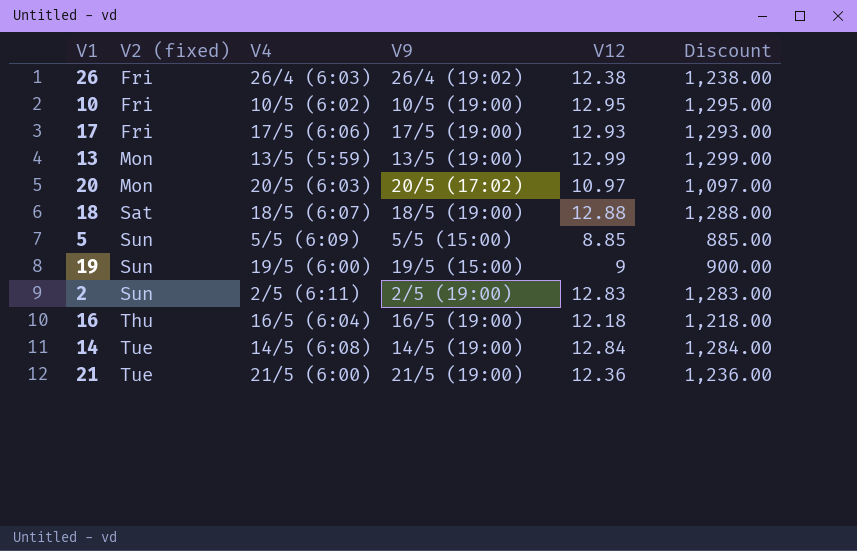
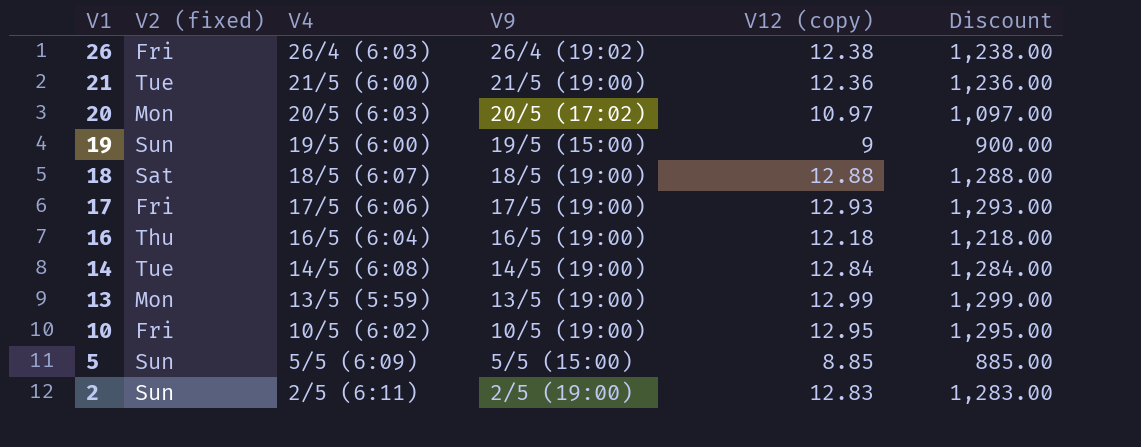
row order: V2 (fixed) ascending -> V1 descending
column name: V12 -> V12 (copy)

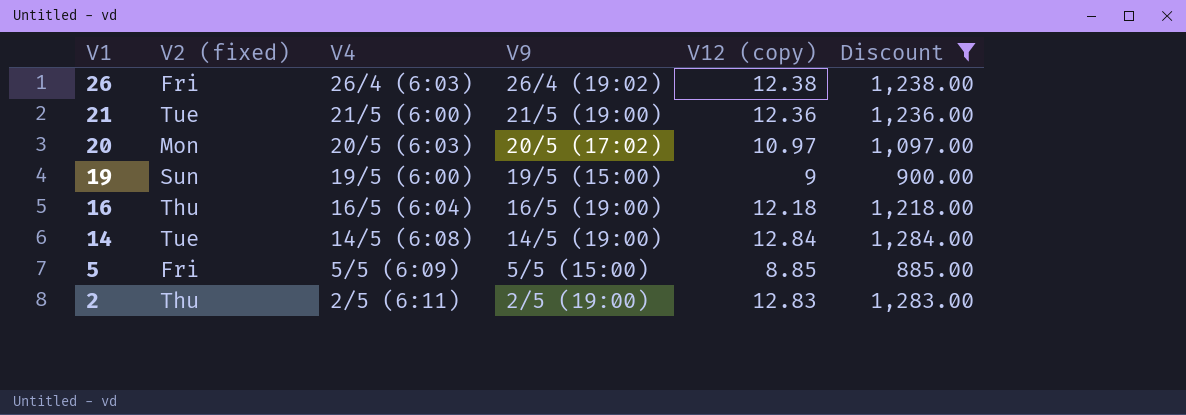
filter: none -> Discount <= 1,284.00
5 | V2 (fixed): Sun -> Fri
2 | V2 (fixed): Sun -> Thu

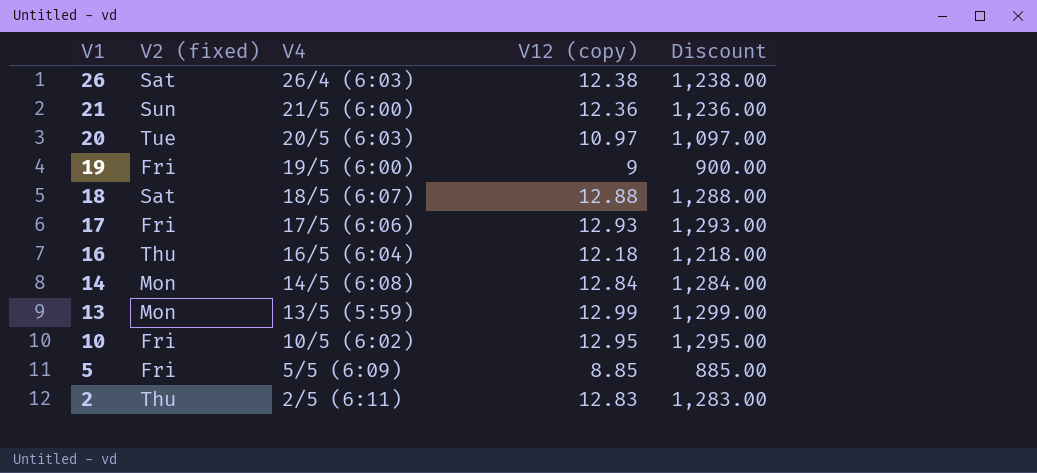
filter: Discount <= 1,284.00 -> none
column V9 | position: 4 -> none
26 | V2 (fixed): Fri -> Sat
21 | V2 (fixed): Tue -> Sun
20 | V2 (fixed): Mon -> Tue
19 | V2 (fixed): Sun -> Fri
14 | V2 (fixed): Tue -> Mon

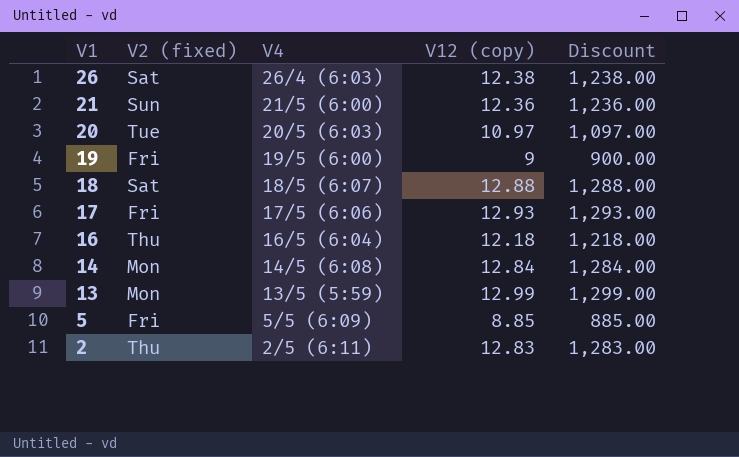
row 10: Fri | 10/5 (6:02) | 12.95 | 1,295.00 -> none

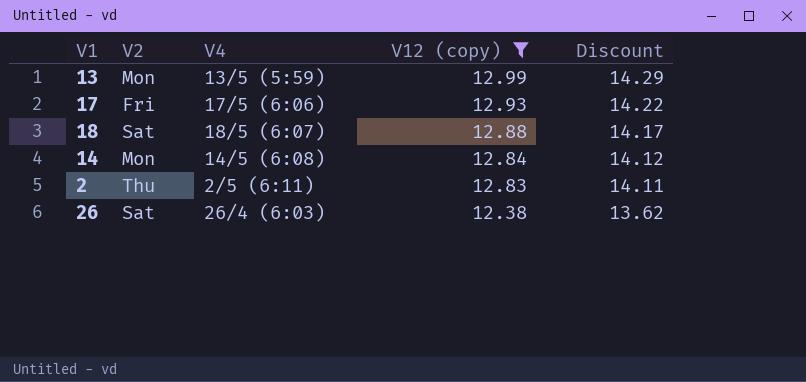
filter: none -> V12 (copy) >= 12.38
row order: V1 descending -> V12 (copy) descending
column name: V2 (fixed) -> V2
column Discount | formula: [V12 (copy)] * 100 -> [V12 (copy)] * 1.1

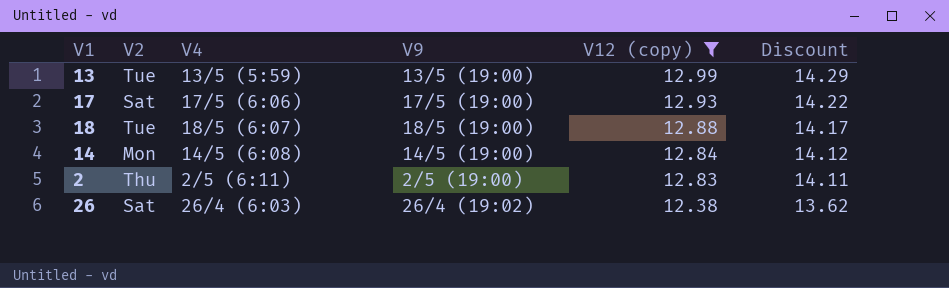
column V9 | position: none -> 4
13 | V2: Mon -> Tue
17 | V2: Fri -> Sat
18 | V2: Sat -> Tue

